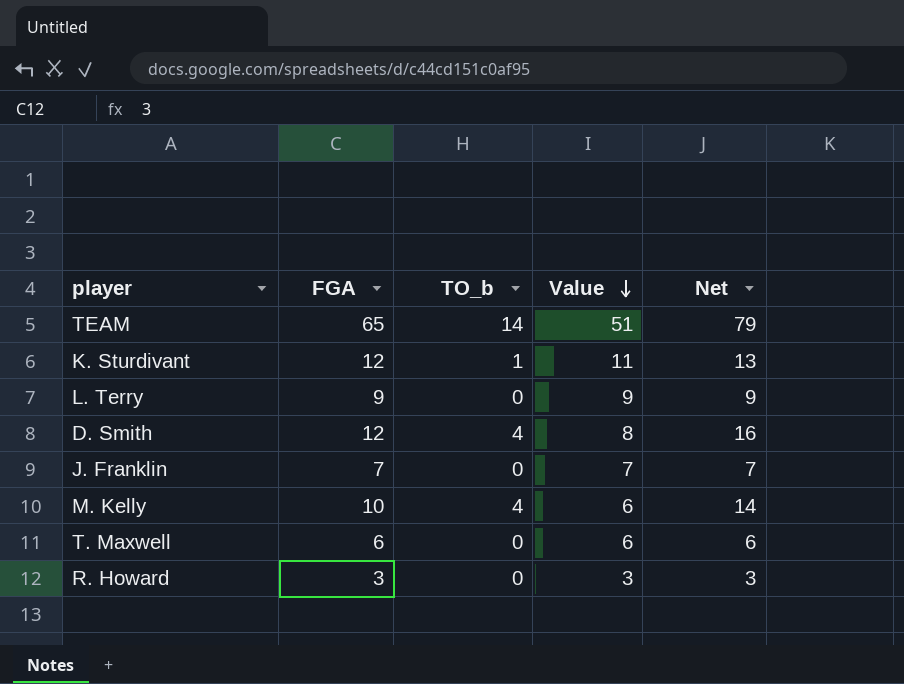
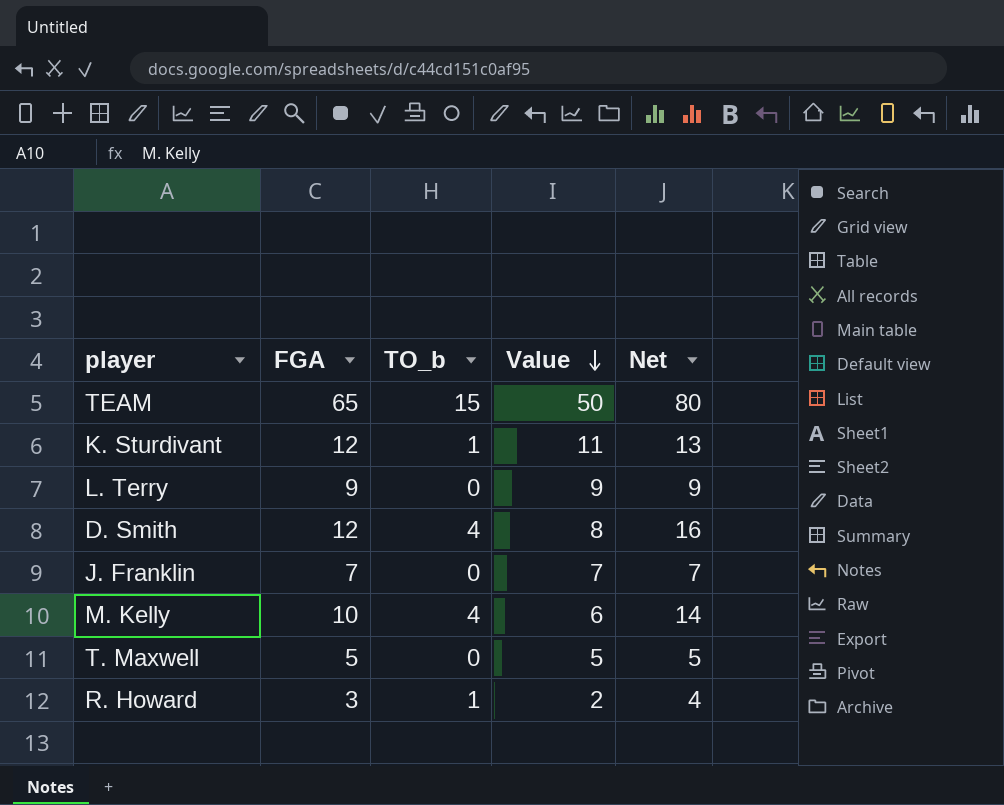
TEAM | TO_b: 14 -> 15
TEAM | Value: 51 -> 50
TEAM | Net: 79 -> 80
T. Maxwell | FGA: 6 -> 5
T. Maxwell | Value: 6 -> 5
T. Maxwell | Net: 6 -> 5
R. Howard | TO_b: 0 -> 1
R. Howard | Value: 3 -> 2
R. Howard | Net: 3 -> 4

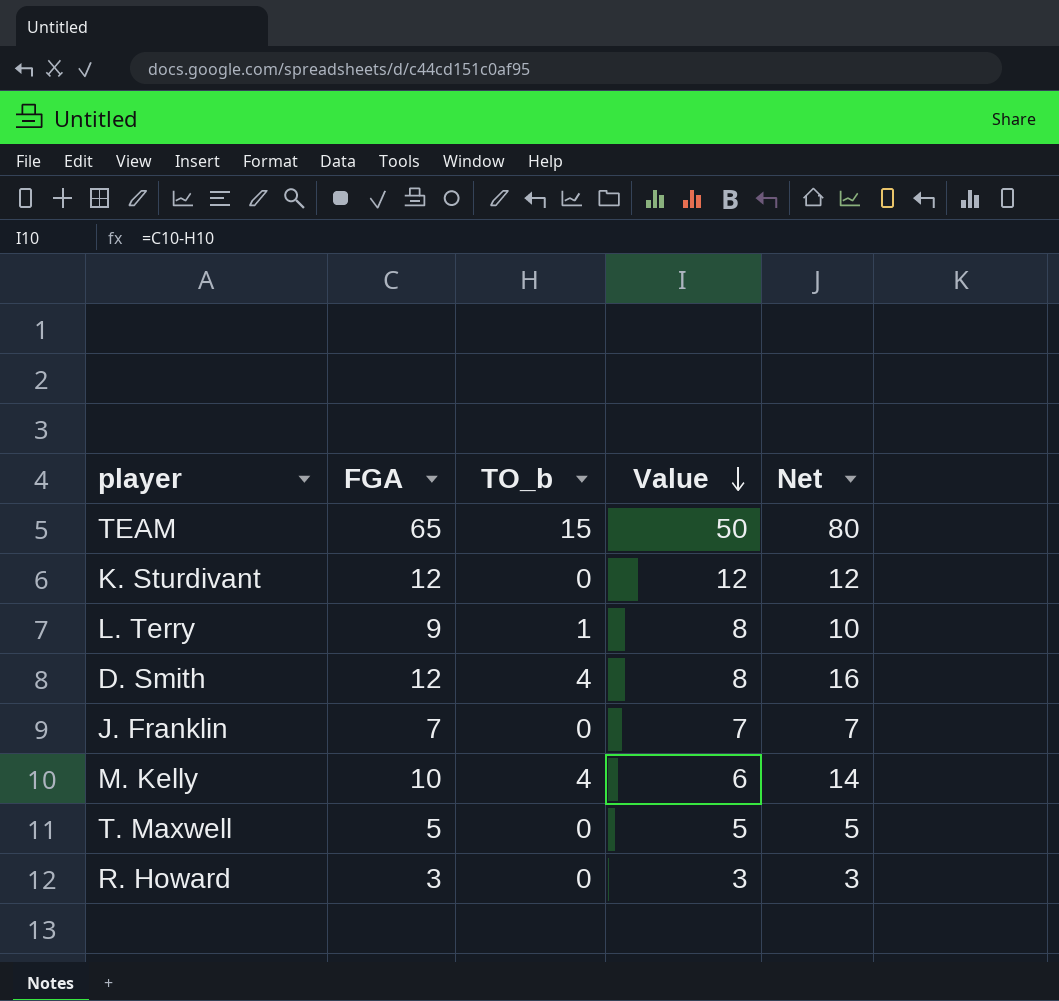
K. Sturdivant | TO_b: 1 -> 0
K. Sturdivant | Value: 11 -> 12
K. Sturdivant | Net: 13 -> 12
L. Terry | TO_b: 0 -> 1
L. Terry | Value: 9 -> 8
L. Terry | Net: 9 -> 10
R. Howard | TO_b: 1 -> 0
R. Howard | Value: 2 -> 3
R. Howard | Net: 4 -> 3

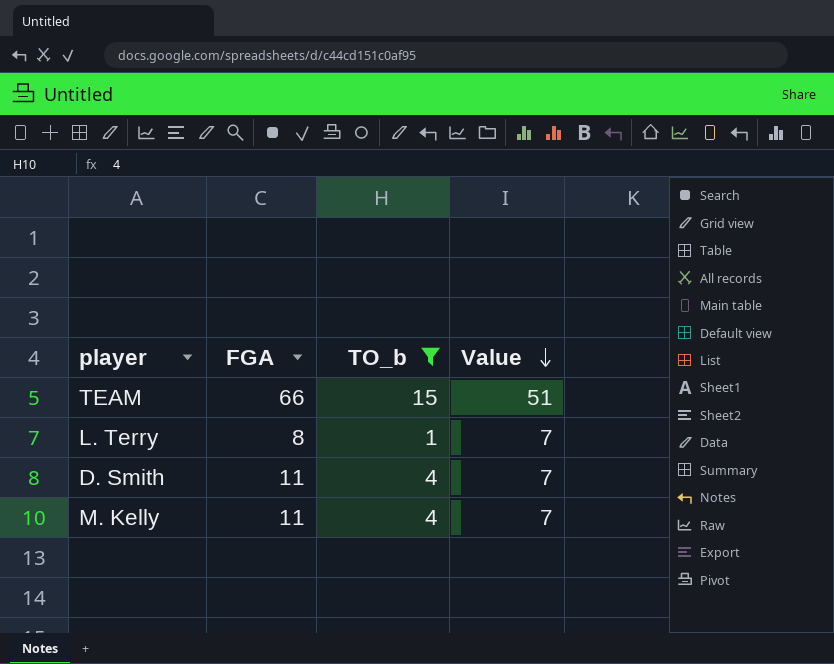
filter: none -> TO_b != 0
column Net | formula: [FGA] + [TO_b] -> none
TEAM | FGA: 65 -> 66
TEAM | Value: 50 -> 51
L. Terry | FGA: 9 -> 8
L. Terry | Value: 8 -> 7
D. Smith | FGA: 12 -> 11
D. Smith | Value: 8 -> 7
M. Kelly | FGA: 10 -> 11
M. Kelly | Value: 6 -> 7

